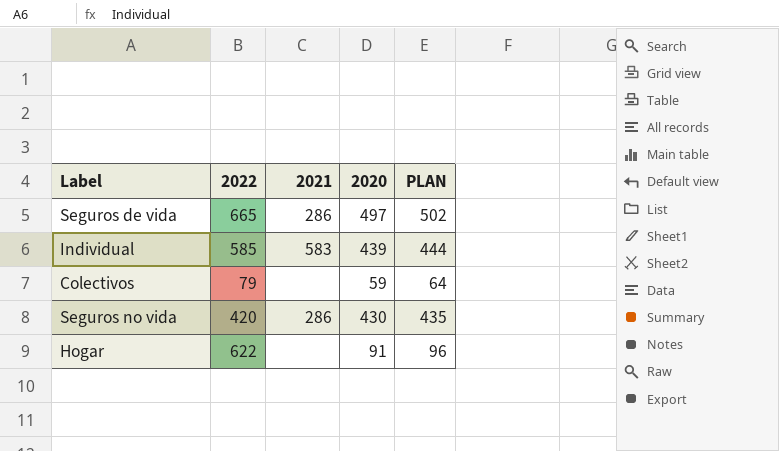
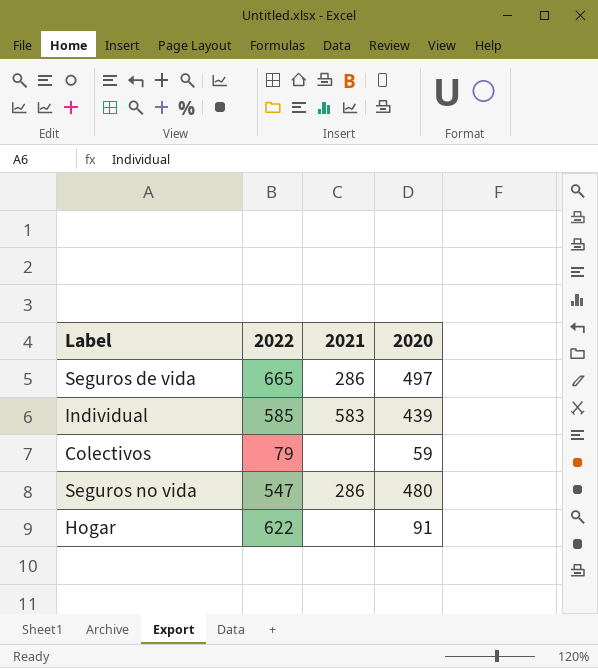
column PLAN | formula: [2020] + 5 -> none
Seguros no vida | 2022: 420 -> 547
Seguros no vida | 2020: 430 -> 480

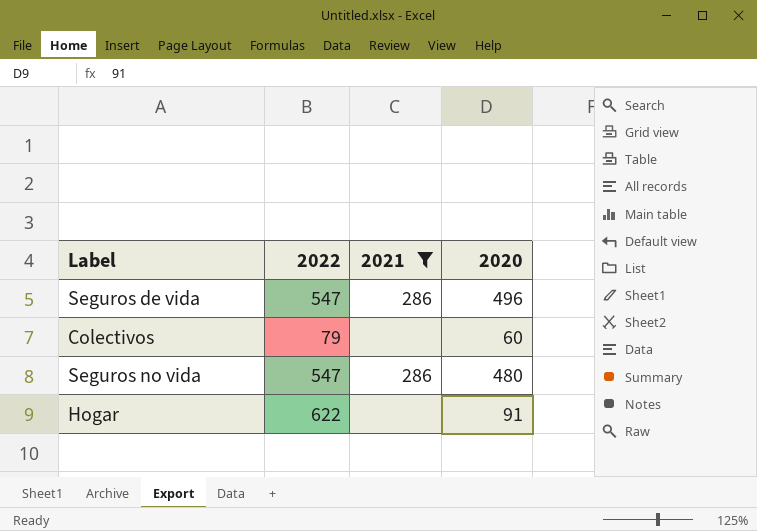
filter: none -> 2021 != 583
Seguros de vida | 2022: 665 -> 547
Seguros de vida | 2020: 497 -> 496
Colectivos | 2020: 59 -> 60

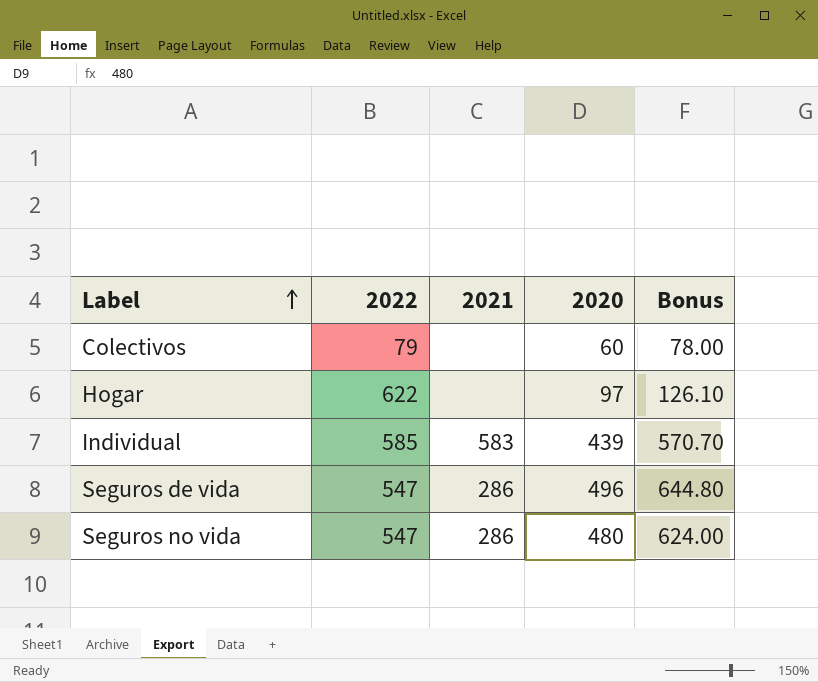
filter: 2021 != 583 -> none
row order: none -> Label ascending
column Bonus | formula: none -> [2020] * 1.3
Hogar | 2020: 91 -> 97

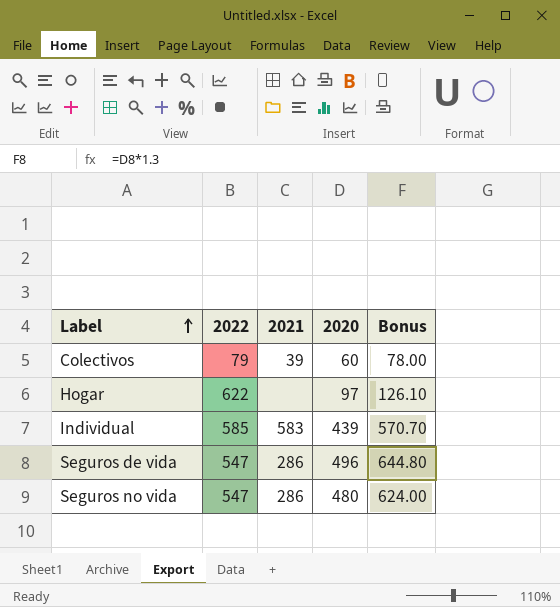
Colectivos | 2021: none -> 39

